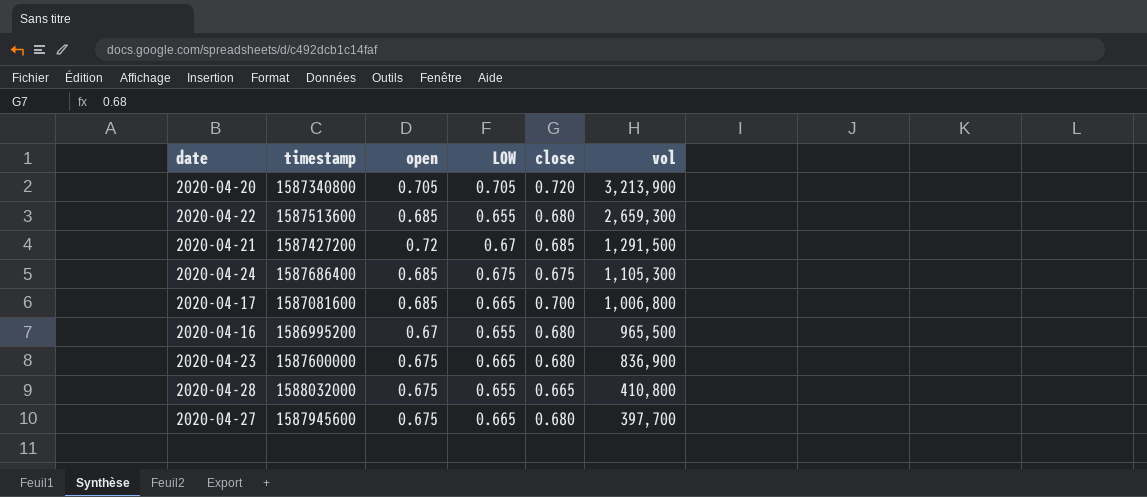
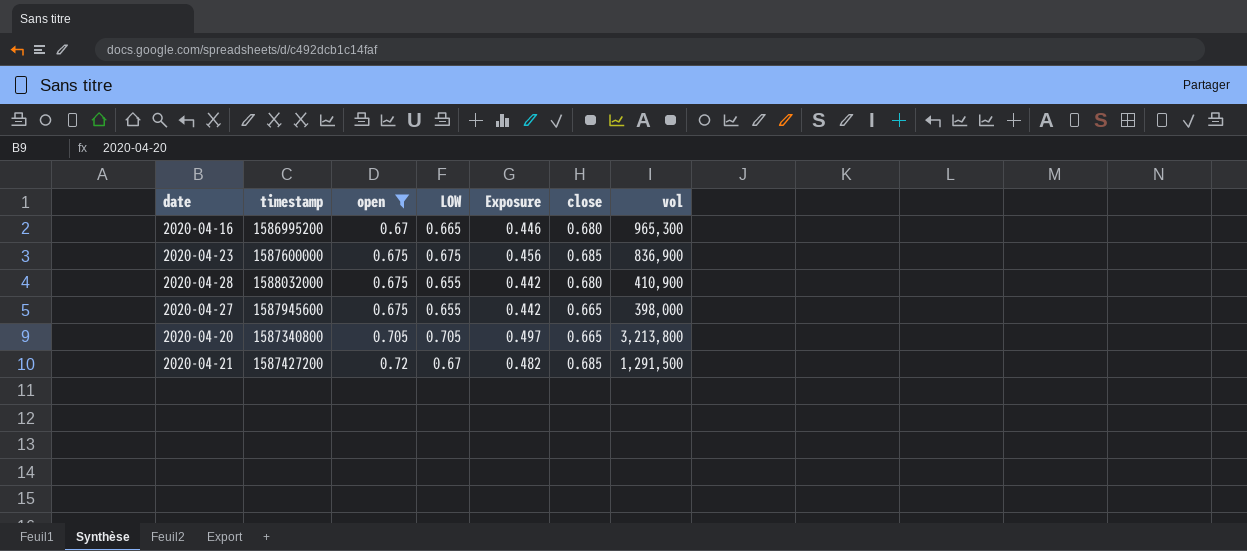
filter: none -> open != 0.685
row order: vol descending -> open ascending
column Exposure | formula: none -> [open] * [LOW]
2020-04-16 | LOW: 0.655 -> 0.665
2020-04-16 | vol: 965,500 -> 965,300
2020-04-23 | LOW: 0.665 -> 0.675
2020-04-23 | close: 0.680 -> 0.685
2020-04-28 | close: 0.665 -> 0.680
2020-04-28 | vol: 410,800 -> 410,900
2020-04-27 | LOW: 0.665 -> 0.655
2020-04-27 | close: 0.680 -> 0.665
2020-04-27 | vol: 397,700 -> 398,000
2020-04-20 | close: 0.720 -> 0.665
2020-04-20 | vol: 3,213,900 -> 3,213,800

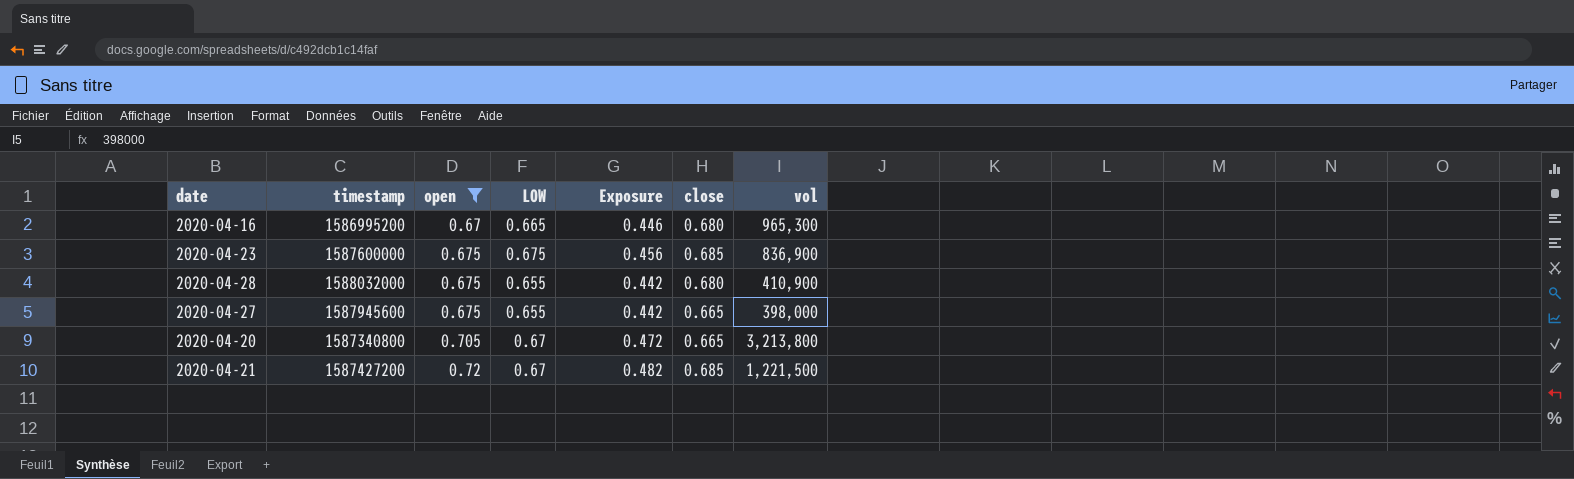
2020-04-20 | LOW: 0.705 -> 0.67
2020-04-20 | Exposure: 0.497 -> 0.472
2020-04-21 | vol: 1,291,500 -> 1,221,500

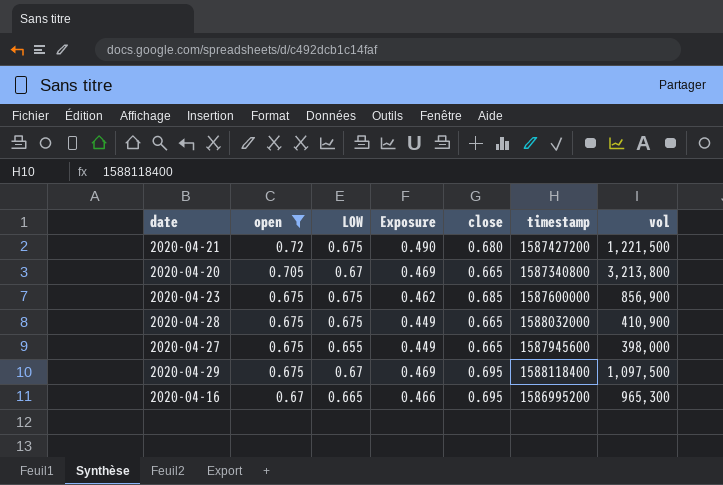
row order: open ascending -> open descending
column Exposure | formula: [open] * [LOW] -> [open] * [close]
column timestamp | position: 2 -> 6
2020-04-21 | LOW: 0.67 -> 0.675
2020-04-21 | close: 0.685 -> 0.680
2020-04-23 | vol: 836,900 -> 856,900
2020-04-28 | LOW: 0.655 -> 0.675
2020-04-28 | close: 0.680 -> 0.665
row 2020-04-29: none -> 0.675 | 0.67 | 0.469 | 0.695 | 1588118400 | 1,097,500
2020-04-16 | close: 0.680 -> 0.695

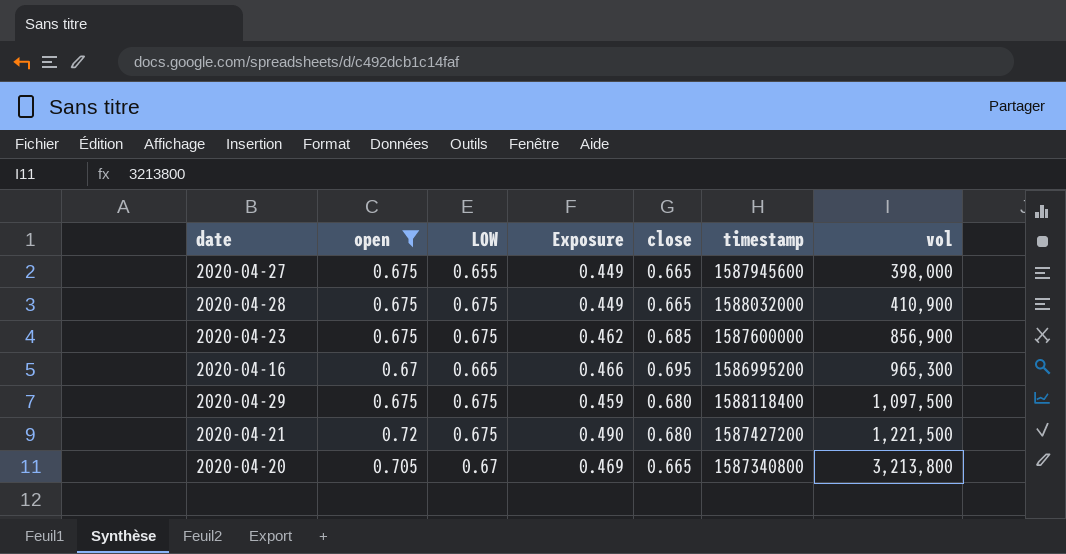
row order: open descending -> vol ascending
2020-04-29 | LOW: 0.67 -> 0.675
2020-04-29 | Exposure: 0.469 -> 0.459
2020-04-29 | close: 0.695 -> 0.680

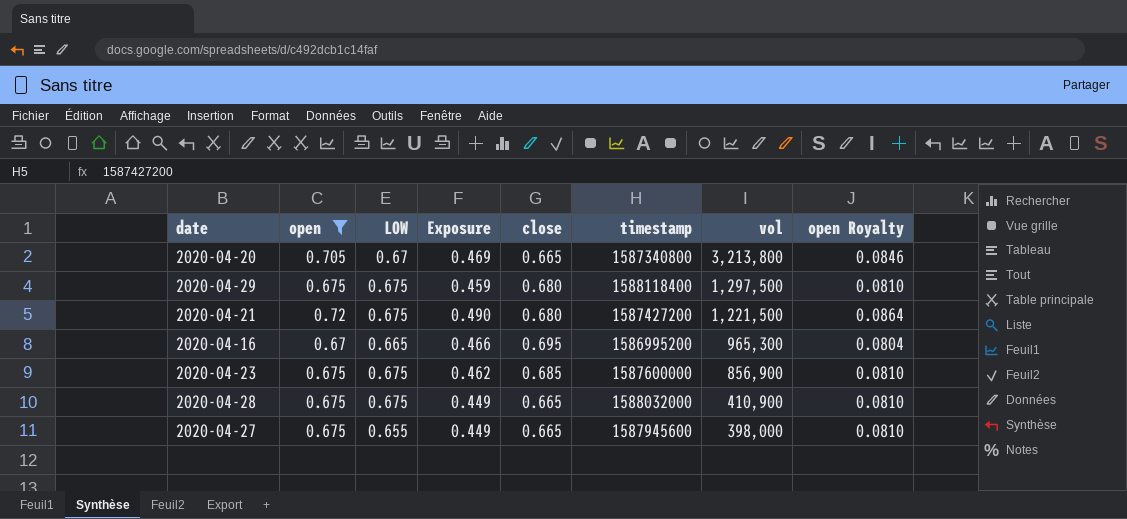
row order: vol ascending -> vol descending
column open Royalty | formula: none -> [open] * 0.12
2020-04-29 | vol: 1,097,500 -> 1,297,500

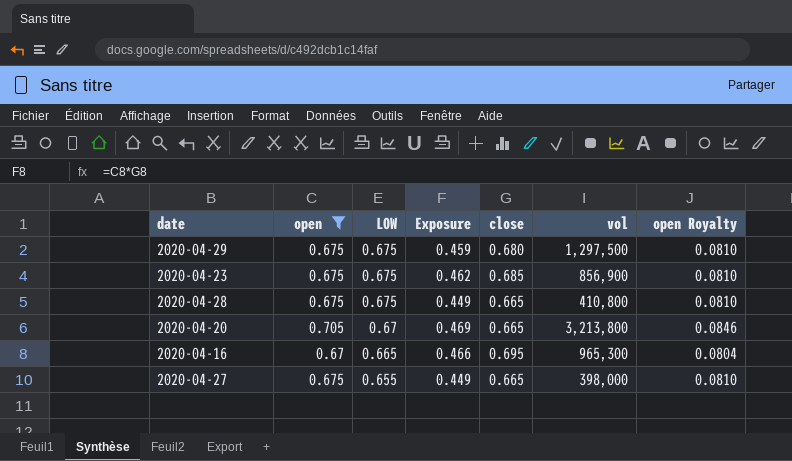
row order: vol descending -> LOW descending
column timestamp | position: 6 -> none
row 2020-04-21: 0.72 | 0.675 | 0.490 | 0.680 | 1587427200 | 1,221,500 | 0.0864 -> none
2020-04-28 | vol: 410,900 -> 410,800

